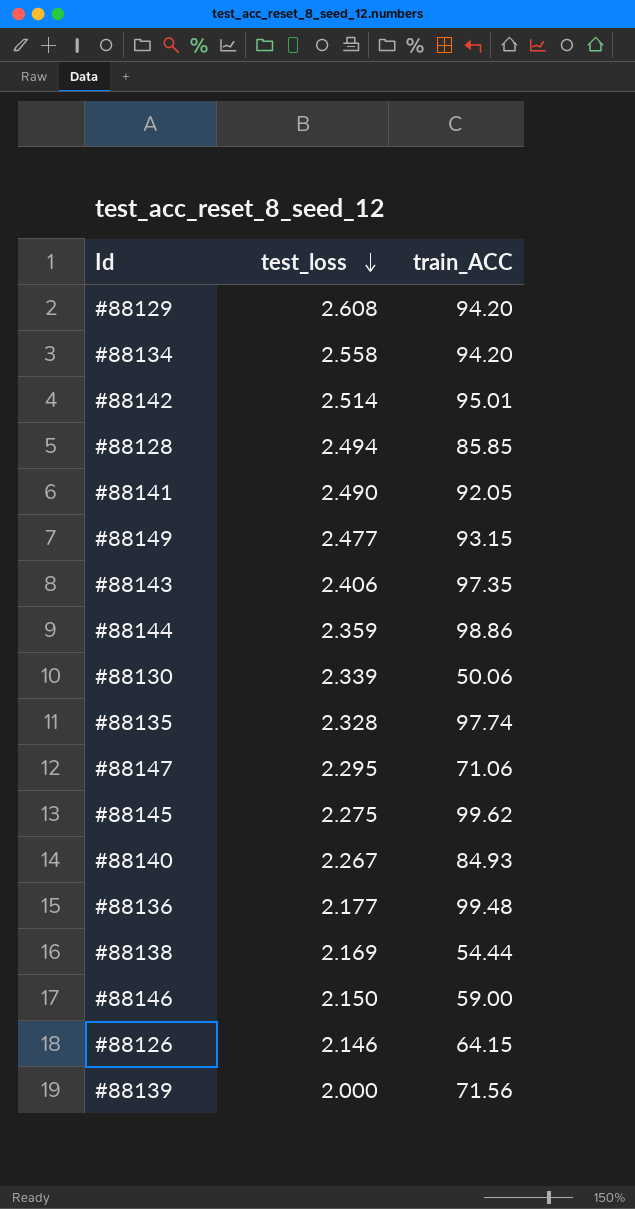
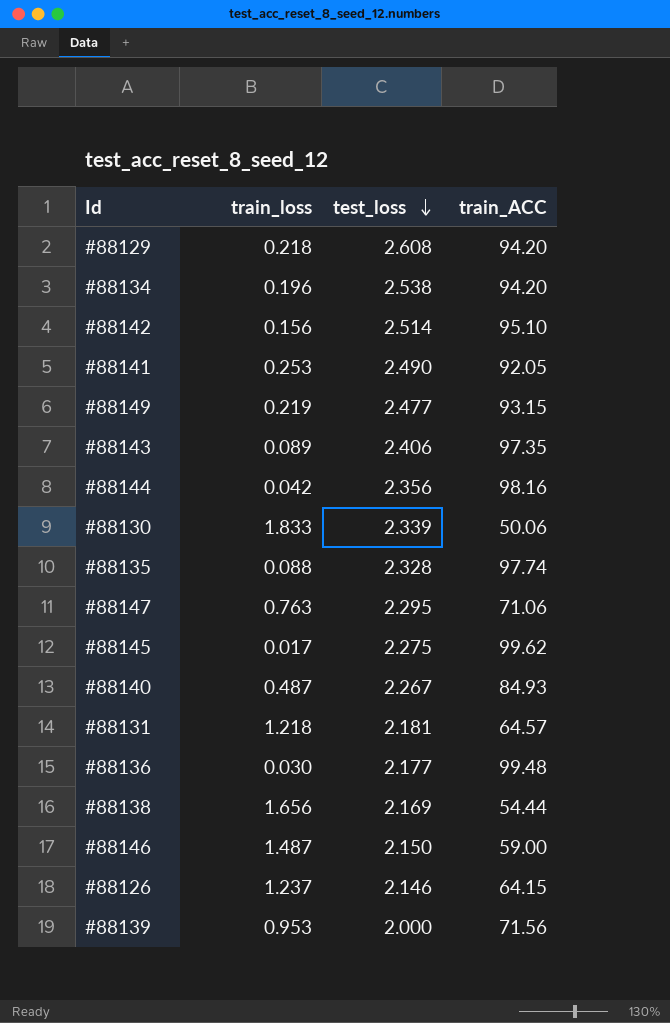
column train_loss | position: none -> 2
row #88128: 2.494 | 85.85 -> none
#88134 | test_loss: 2.558 -> 2.538
#88142 | train_ACC: 95.01 -> 95.10
#88144 | test_loss: 2.359 -> 2.356
#88144 | train_ACC: 98.86 -> 98.16
row #88131: none -> 1.218 | 2.181 | 64.57

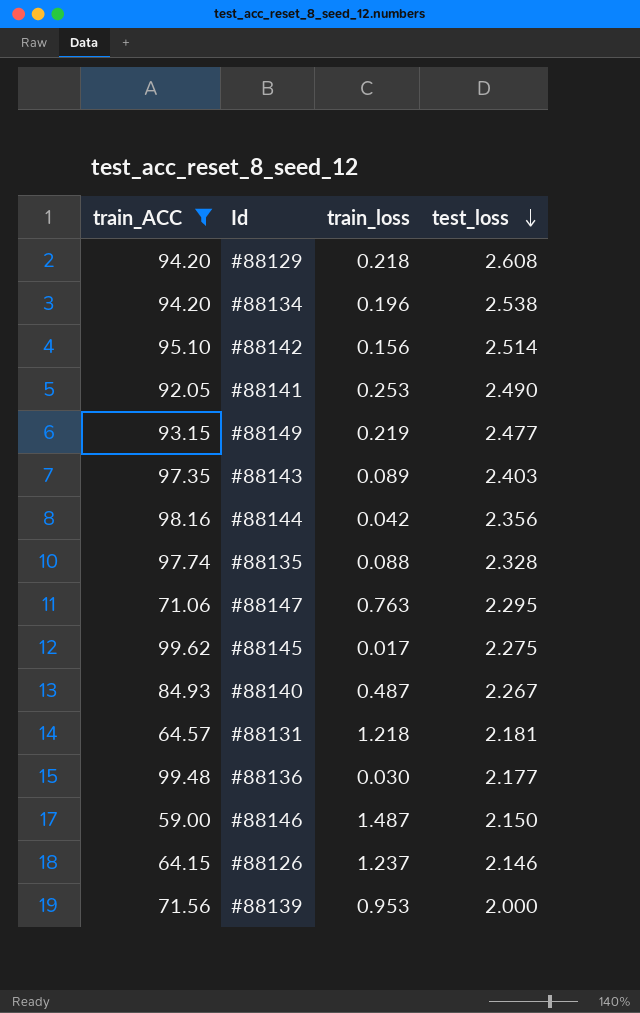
filter: none -> train_ACC >= 59.00
column train_ACC | position: 4 -> 1
#88143 | test_loss: 2.406 -> 2.403

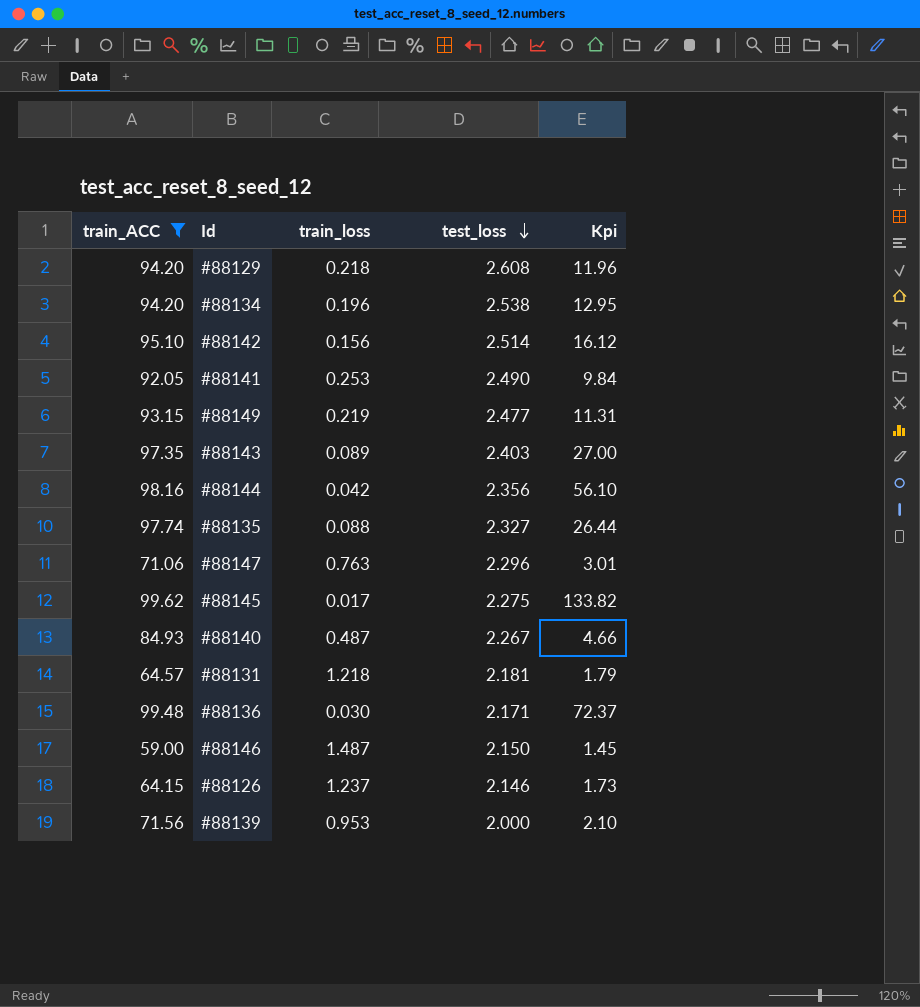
column Kpi | formula: none -> [test_loss] / [train_loss]
#88135 | test_loss: 2.328 -> 2.327
#88147 | test_loss: 2.295 -> 2.296
#88136 | test_loss: 2.177 -> 2.171

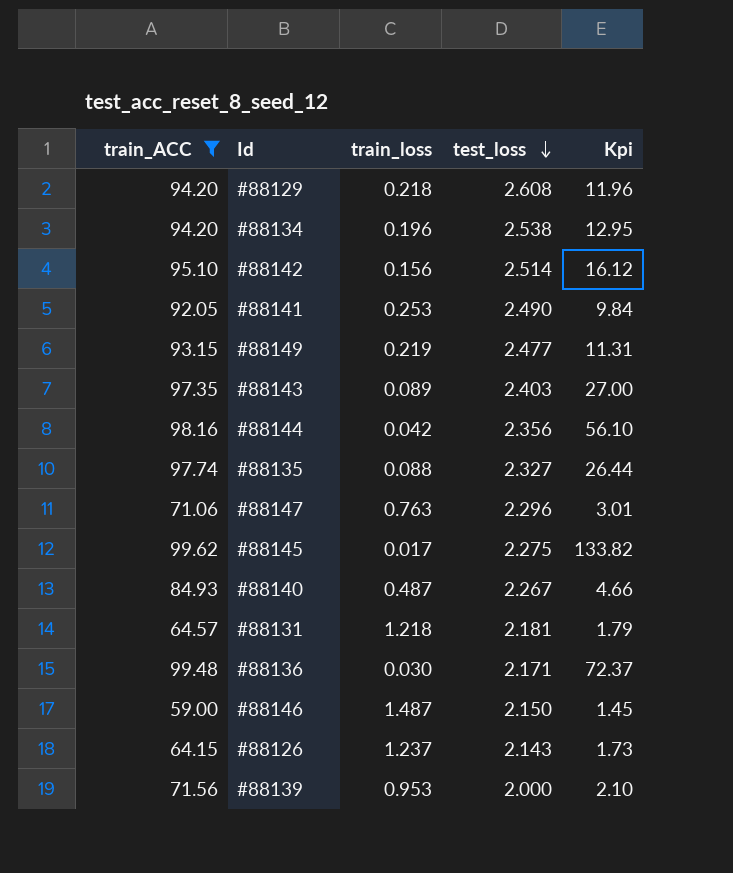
#88126 | test_loss: 2.146 -> 2.143

